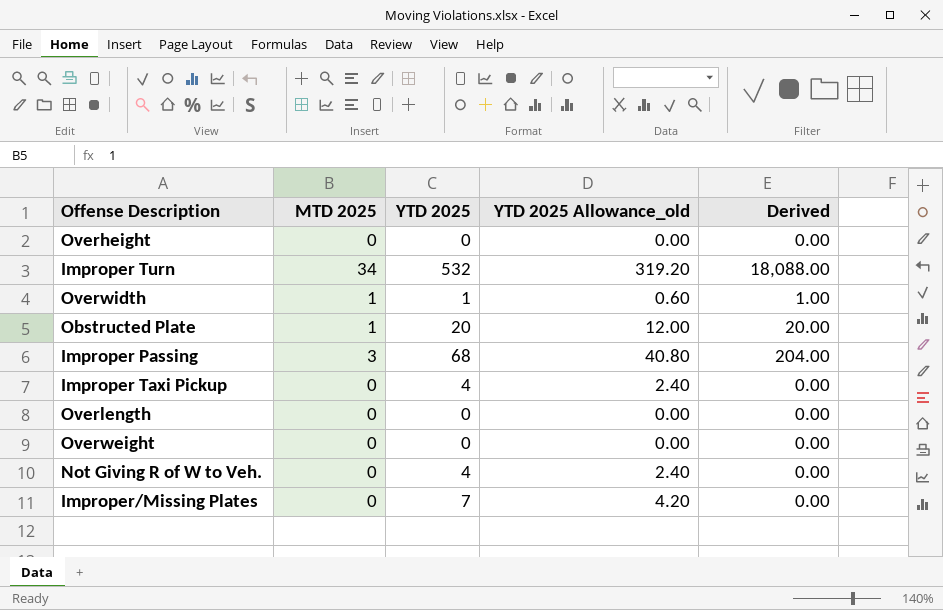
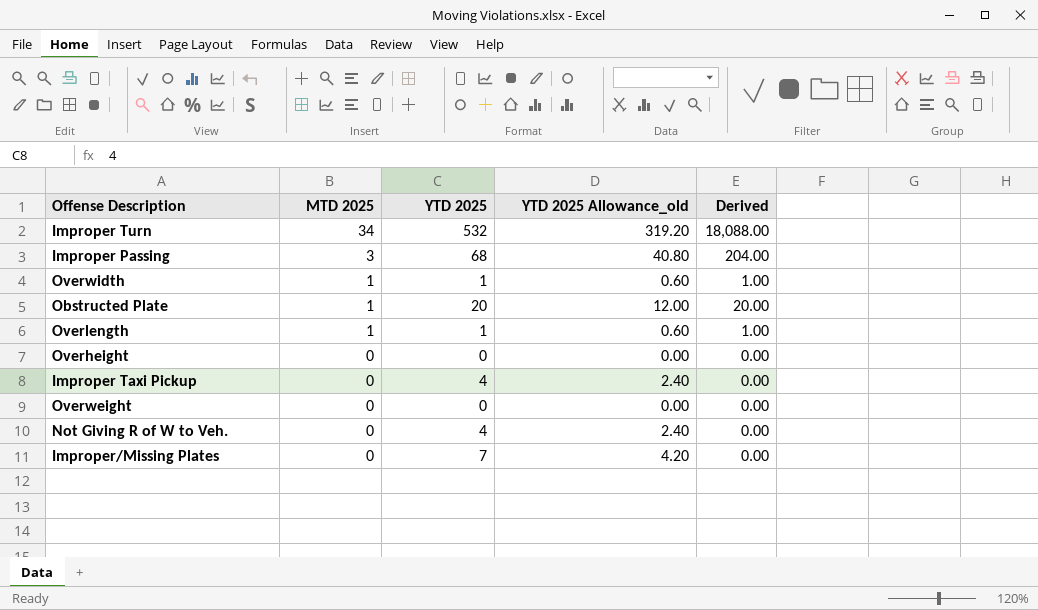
row order: none -> MTD 2025 descending
Overlength | MTD 2025: 0 -> 1
Overlength | YTD 2025: 0 -> 1
Overlength | YTD 2025 Allowance_old: 0.00 -> 0.60
Overlength | Derived: 0.00 -> 1.00

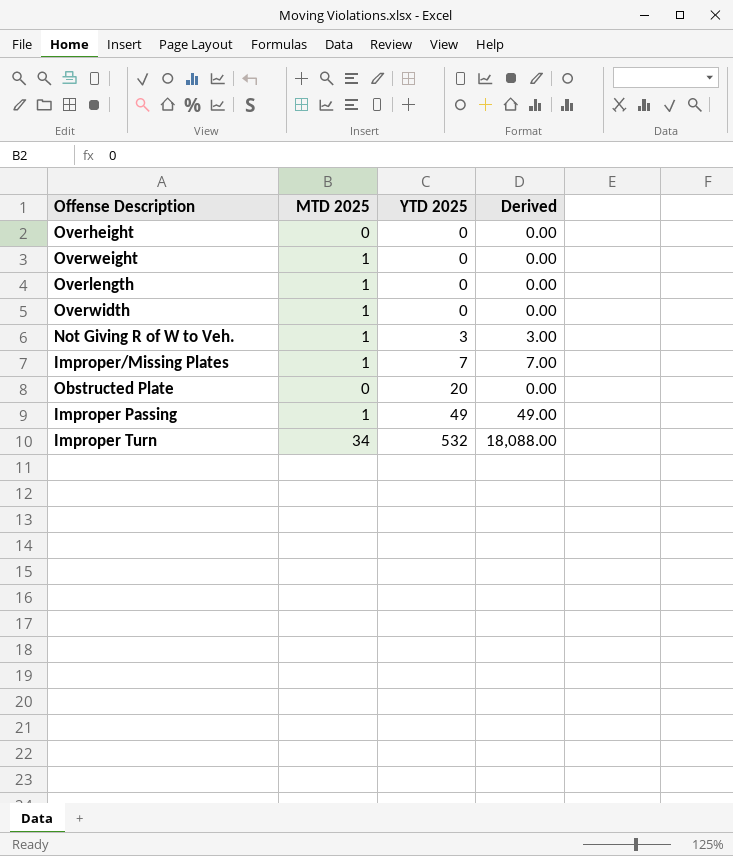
row order: MTD 2025 descending -> YTD 2025 ascending
column YTD 2025 Allowance_old | formula: [YTD 2025] * 0.6 -> none
row Improper Taxi Pickup: 0 | 4 | 2.40 | 0.00 -> none
Overweight | MTD 2025: 0 -> 1
Overlength | YTD 2025: 1 -> 0
Overlength | Derived: 1.00 -> 0.00
Overwidth | YTD 2025: 1 -> 0
Overwidth | Derived: 1.00 -> 0.00
Not Giving R of W to Veh. | MTD 2025: 0 -> 1
Not Giving R of W to Veh. | YTD 2025: 4 -> 3
Not Giving R of W to Veh. | Derived: 0.00 -> 3.00
Improper/Missing Plates | MTD 2025: 0 -> 1
Improper/Missing Plates | Derived: 0.00 -> 7.00
Obstructed Plate | MTD 2025: 1 -> 0
Obstructed Plate | Derived: 20.00 -> 0.00
Improper Passing | MTD 2025: 3 -> 1
Improper Passing | YTD 2025: 68 -> 49
Improper Passing | Derived: 204.00 -> 49.00

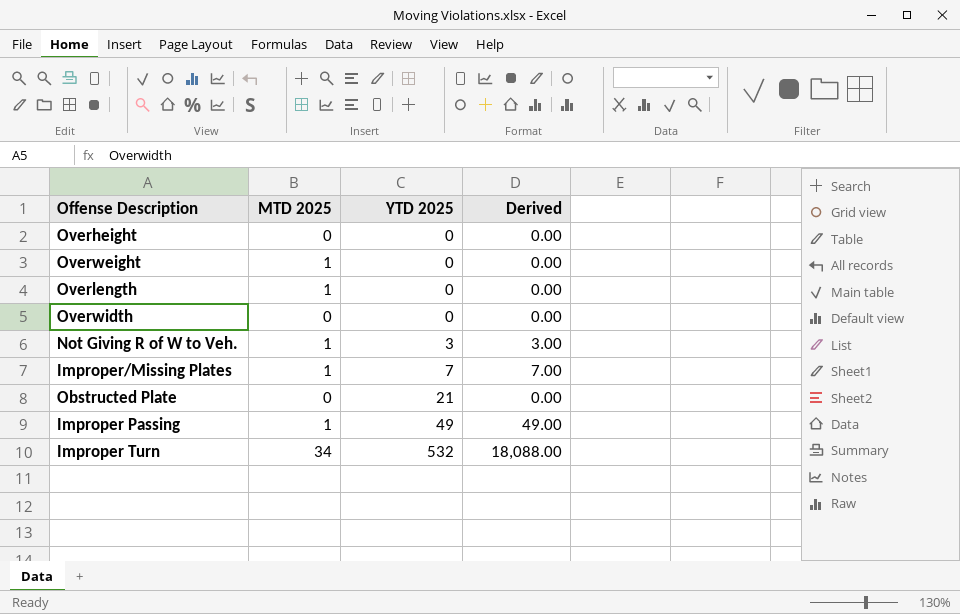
Overwidth | MTD 2025: 1 -> 0
Obstructed Plate | YTD 2025: 20 -> 21

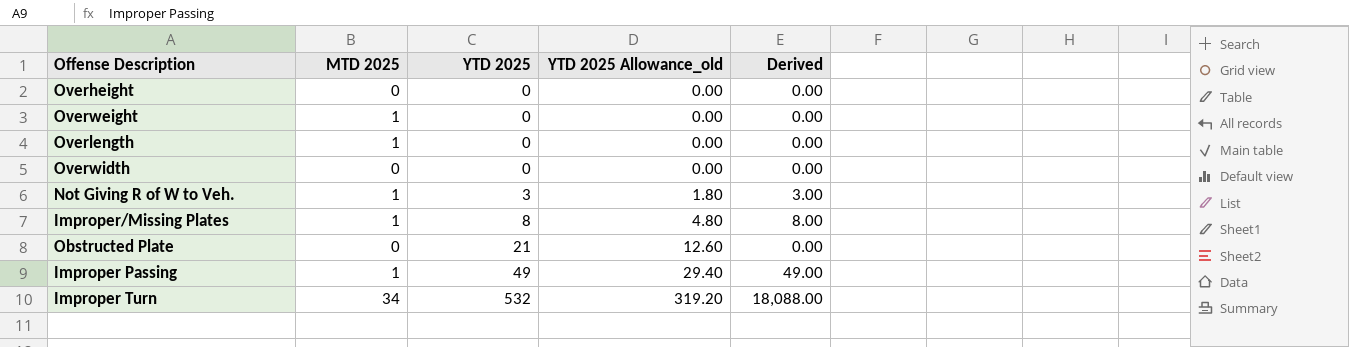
column YTD 2025 Allowance_old | formula: none -> [YTD 2025] * 0.6
Improper/Missing Plates | YTD 2025: 7 -> 8
Improper/Missing Plates | Derived: 7.00 -> 8.00

